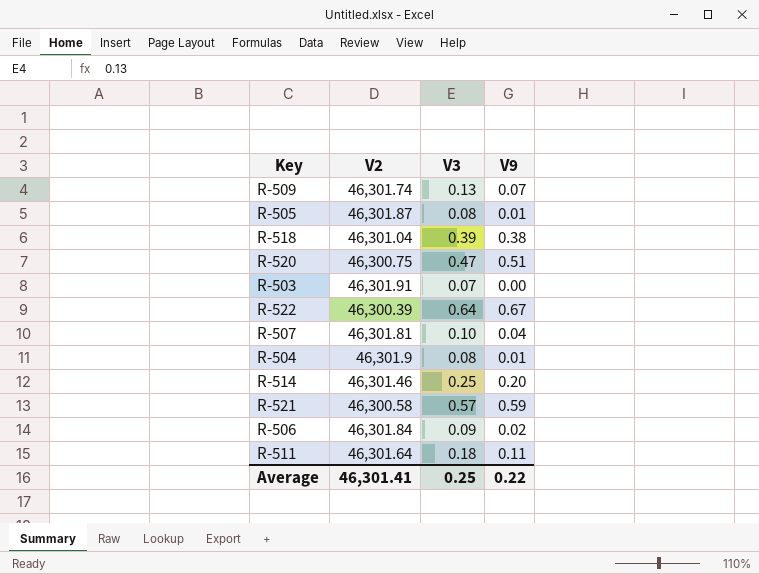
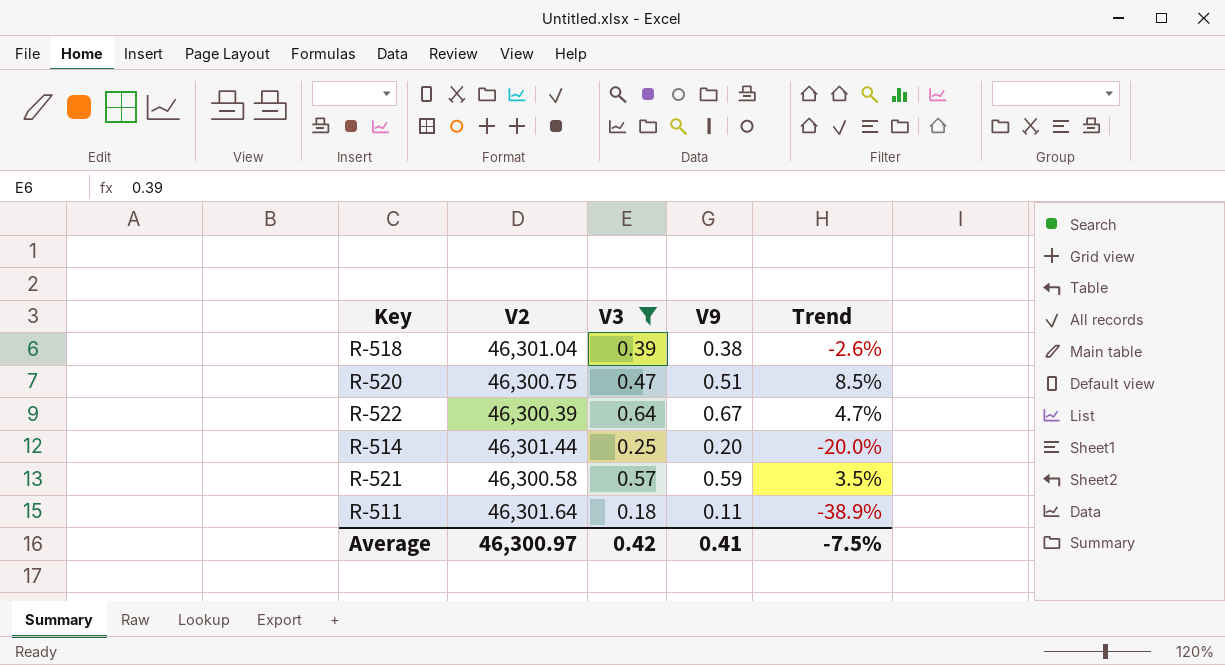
filter: none -> V3 >= 0.18
column Trend | formula: none -> ([V9] - [V3]) / [V3]
R-514 | V2: 46,301.46 -> 46,301.44
Average | V2: 46,301.41 -> 46,300.97
Average | V3: 0.25 -> 0.42
Average | V9: 0.22 -> 0.41

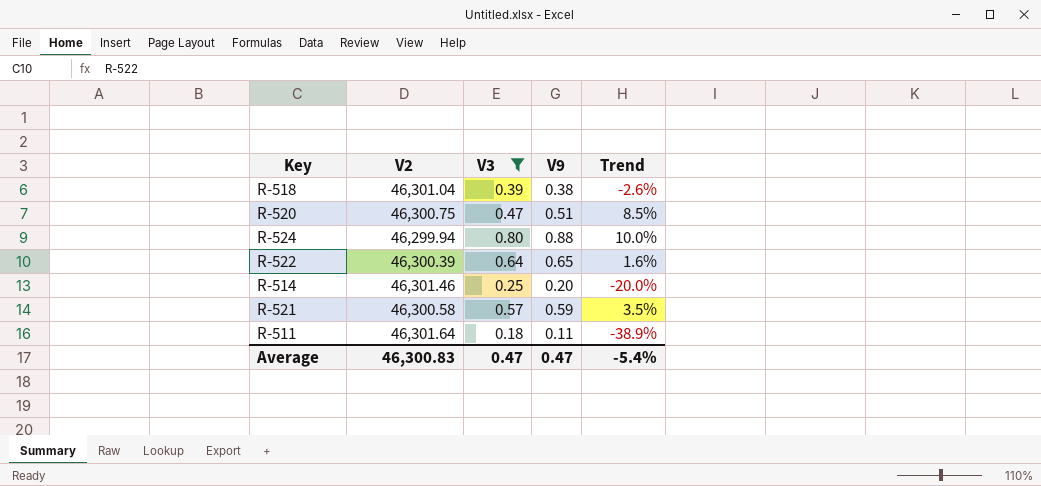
row R-524: none -> 46,299.94 | 0.80 | 0.88 | 10.0%
R-522 | V9: 0.67 -> 0.65
R-522 | Trend: 4.7% -> 1.6%
R-514 | V2: 46,301.44 -> 46,301.46
Average | V2: 46,300.97 -> 46,300.83
Average | V3: 0.42 -> 0.47
Average | V9: 0.41 -> 0.47
Average | Trend: -7.5% -> -5.4%

